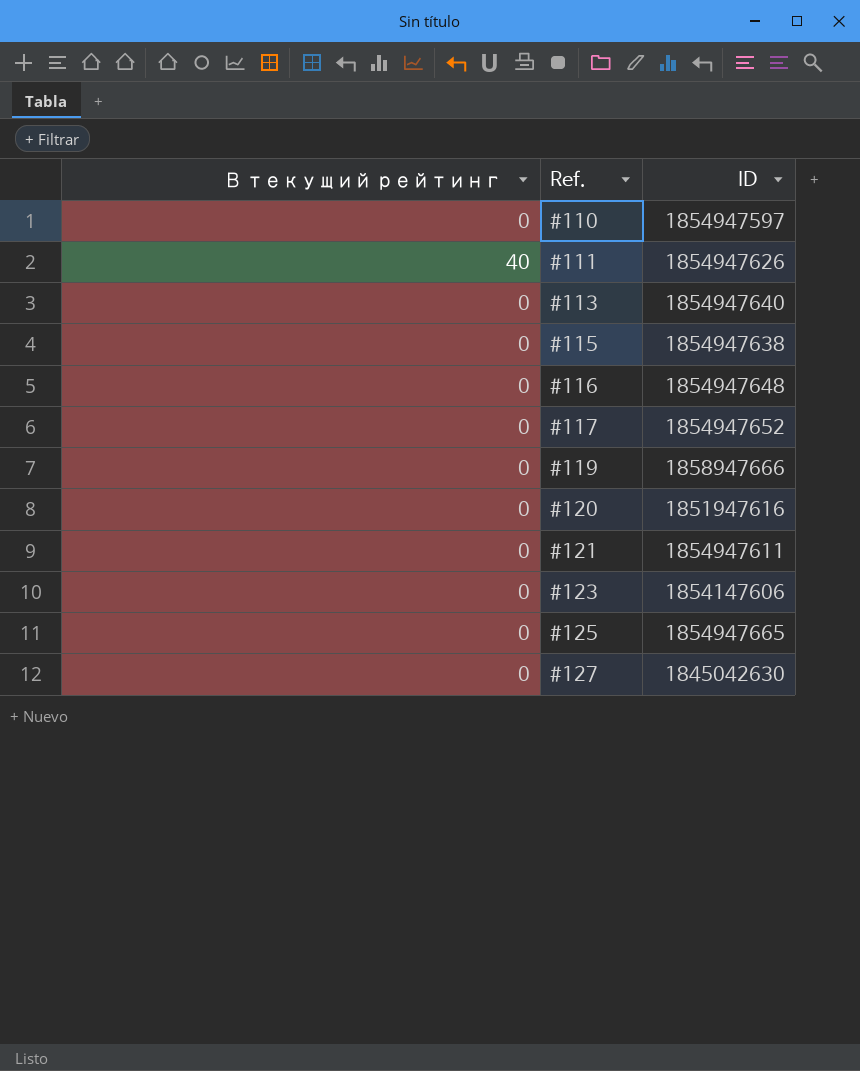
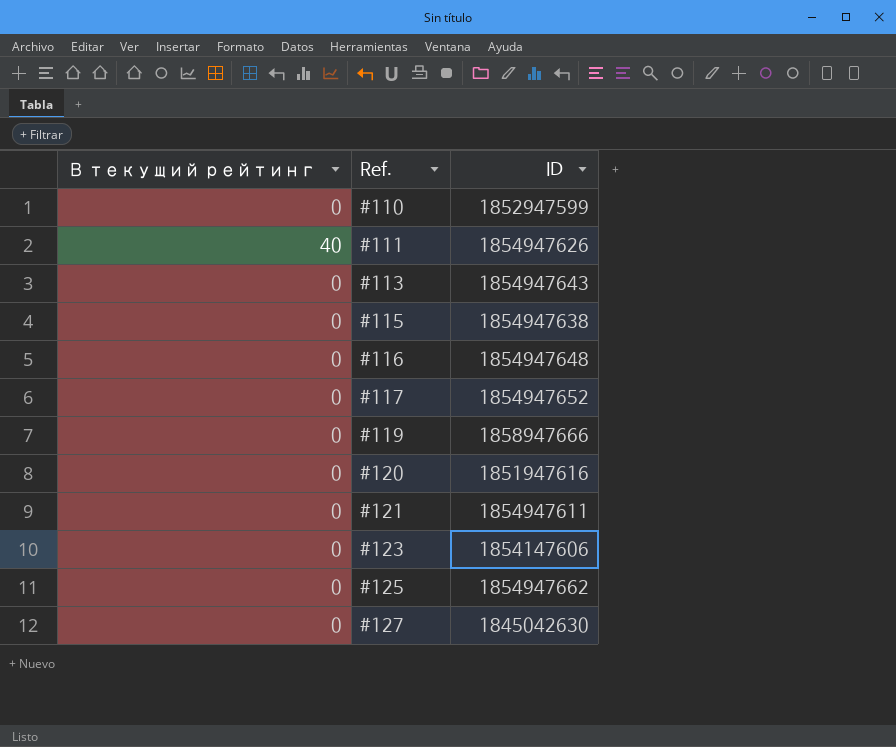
#110 | ID: 1854947597 -> 1852947599
#113 | ID: 1854947640 -> 1854947643
#125 | ID: 1854947665 -> 1854947662

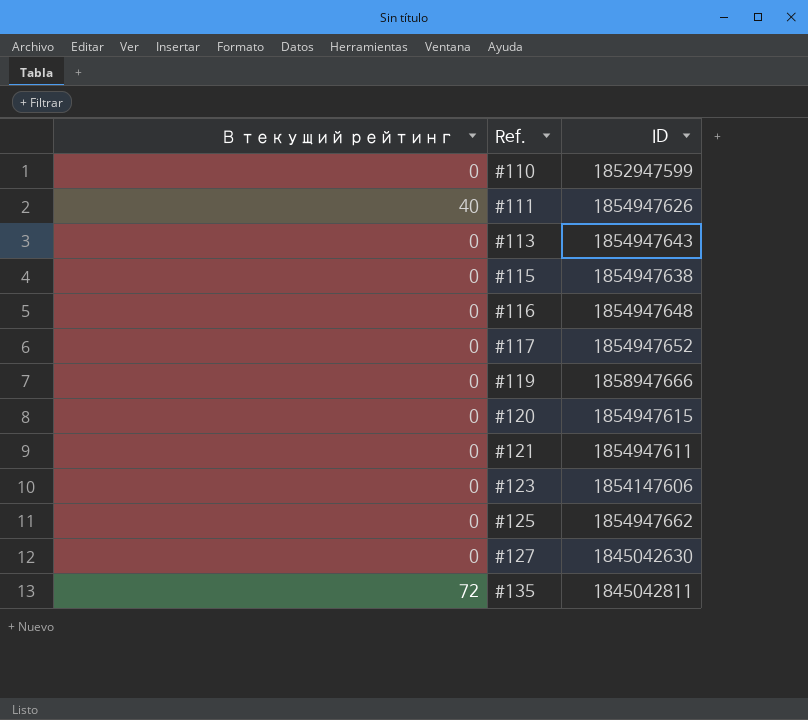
#120 | ID: 1851947616 -> 1854947615
row #135: none -> 72 | 1845042811

